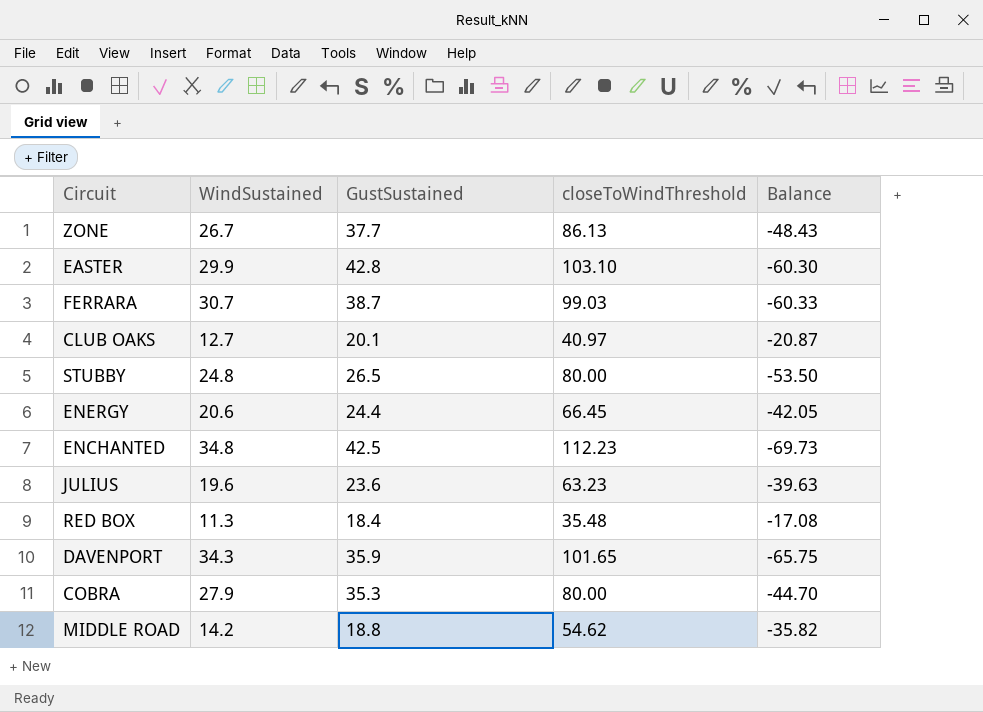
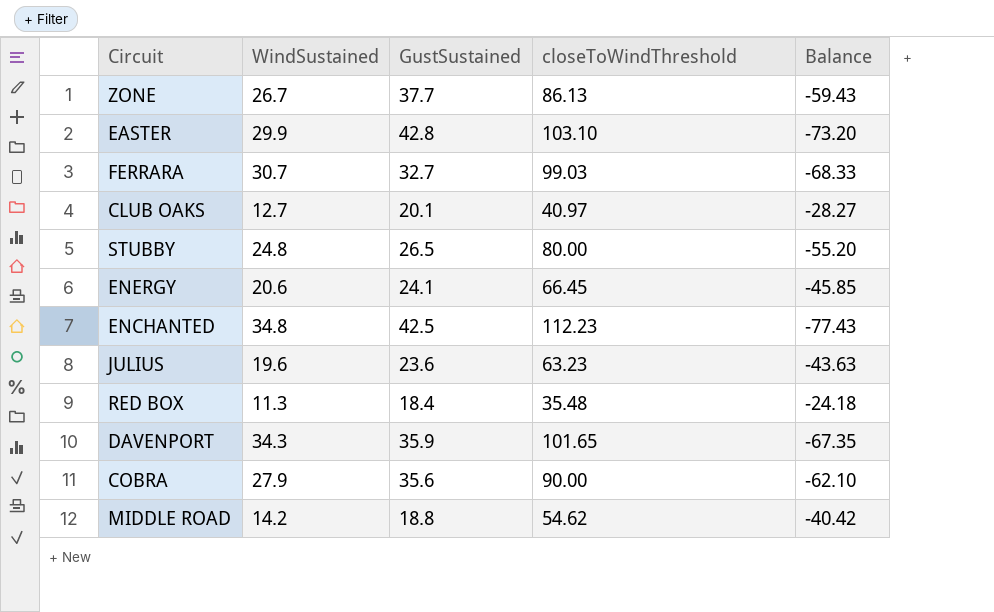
column Balance | formula: [GustSustained] - [closeToWindThreshold] -> [WindSustained] - [closeToWindThreshold]
FERRARA | GustSustained: 38.7 -> 32.7
ENERGY | GustSustained: 24.4 -> 24.1
COBRA | GustSustained: 35.3 -> 35.6
COBRA | closeToWindThreshold: 80.00 -> 90.00

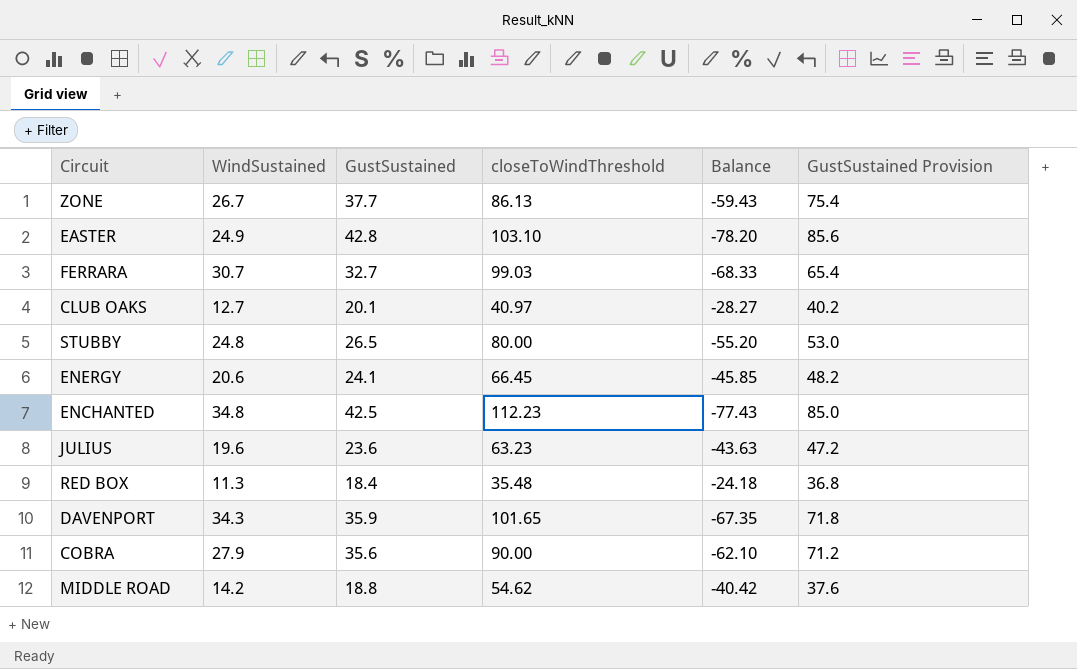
column GustSustained Provision | formula: none -> [GustSustained] * 2
EASTER | WindSustained: 29.9 -> 24.9
EASTER | Balance: -73.20 -> -78.20

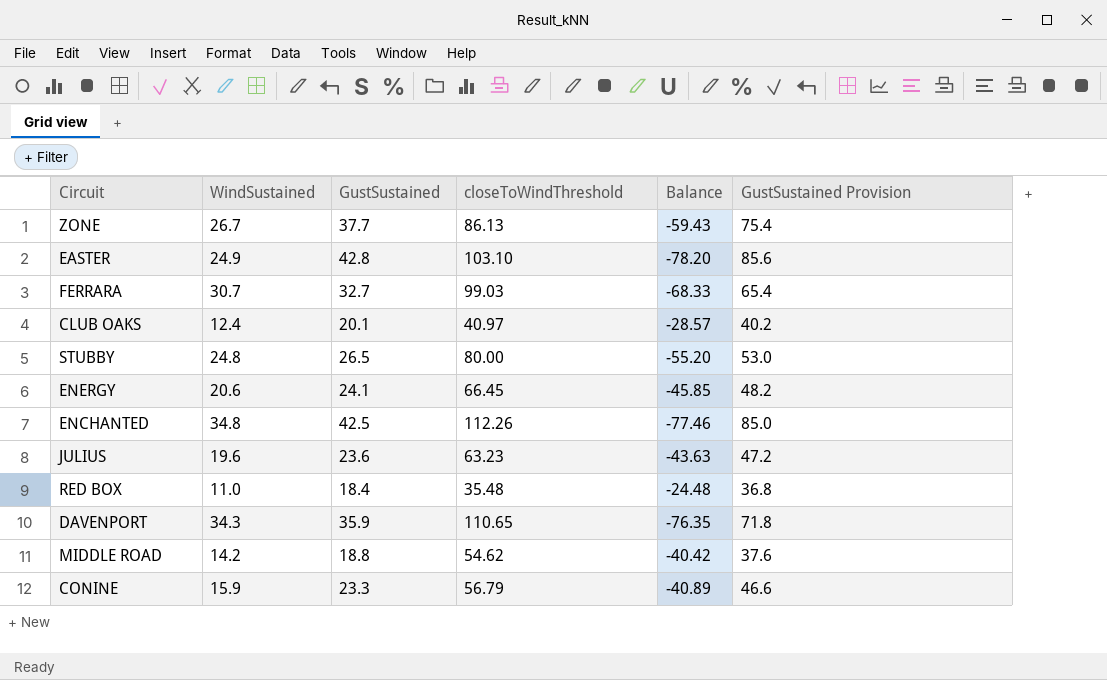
row COBRA: 27.9 | 35.6 | 90.00 | -62.10 | 71.2 -> none
CLUB OAKS | WindSustained: 12.7 -> 12.4
CLUB OAKS | Balance: -28.27 -> -28.57
ENCHANTED | closeToWindThreshold: 112.23 -> 112.26
ENCHANTED | Balance: -77.43 -> -77.46
RED BOX | WindSustained: 11.3 -> 11.0
RED BOX | Balance: -24.18 -> -24.48
DAVENPORT | closeToWindThreshold: 101.65 -> 110.65
DAVENPORT | Balance: -67.35 -> -76.35
row CONINE: none -> 15.9 | 23.3 | 56.79 | -40.89 | 46.6

